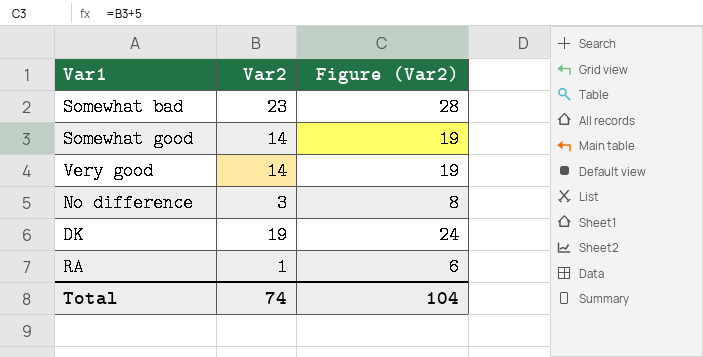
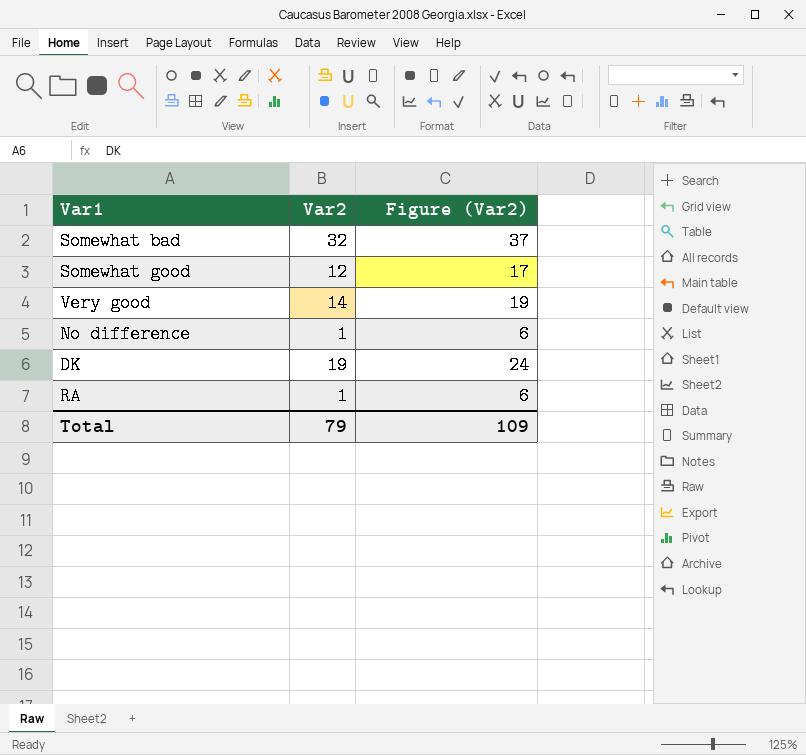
Somewhat bad | Var2: 23 -> 32
Somewhat bad | Figure (Var2): 28 -> 37
Somewhat good | Var2: 14 -> 12
Somewhat good | Figure (Var2): 19 -> 17
No difference | Var2: 3 -> 1
No difference | Figure (Var2): 8 -> 6
Total | Var2: 74 -> 79
Total | Figure (Var2): 104 -> 109

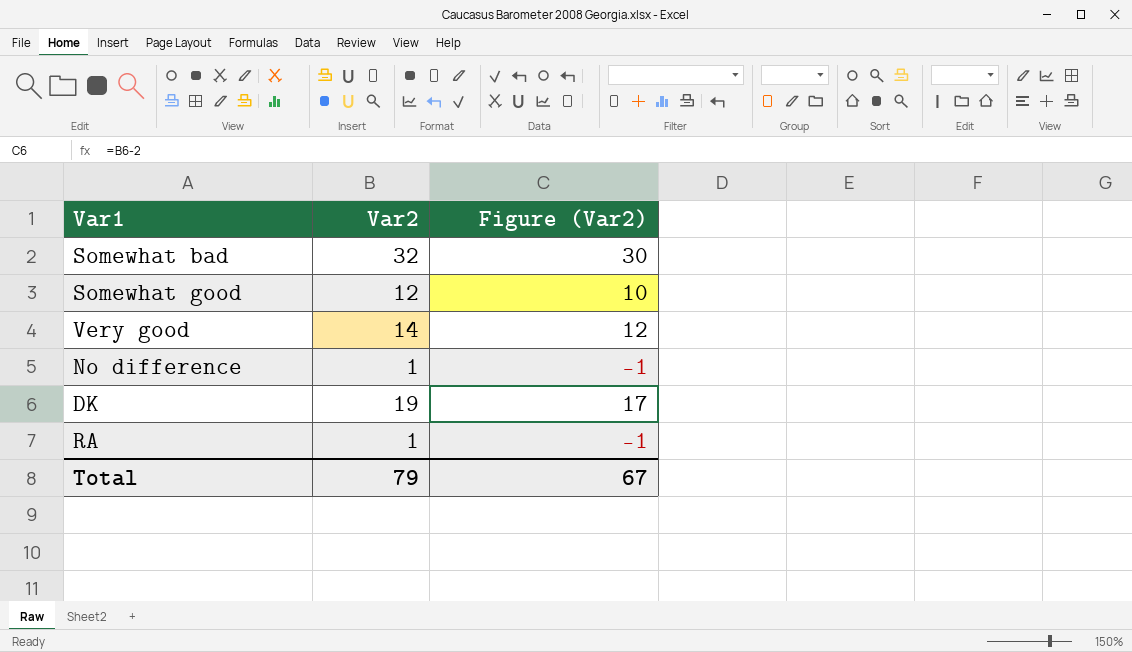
column Figure (Var2) | formula: [Var2] + 5 -> [Var2] - 2
Total | Figure (Var2): 109 -> 67

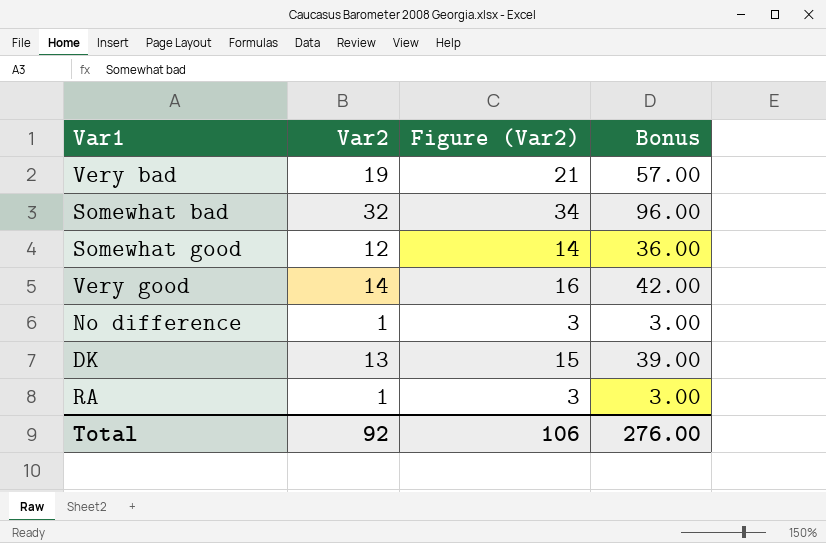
column Figure (Var2) | formula: [Var2] - 2 -> [Var2] + 2
column Bonus | formula: none -> [Var2] * 3
row Very bad: none -> 19 | 21 | 57.00
DK | Var2: 19 -> 13
Total | Var2: 79 -> 92
Total | Figure (Var2): 67 -> 106

